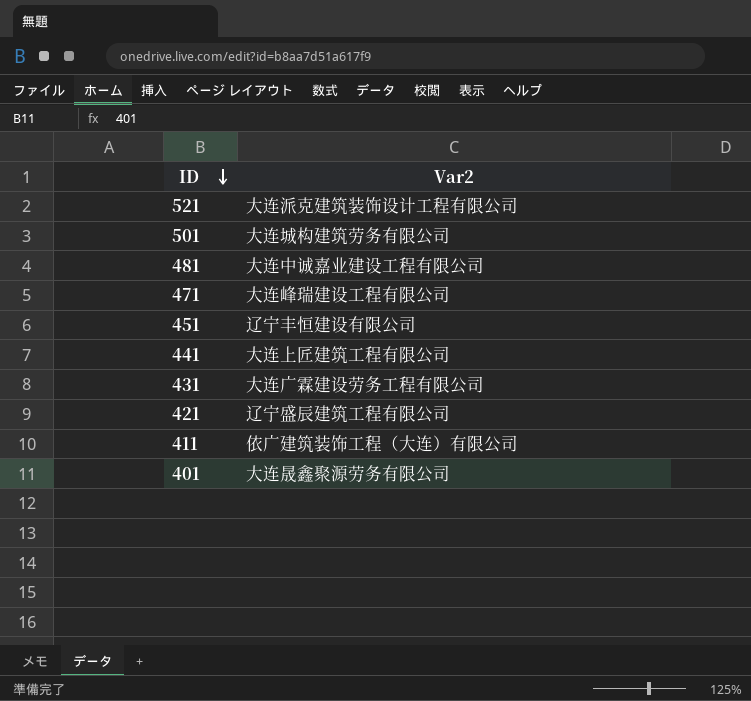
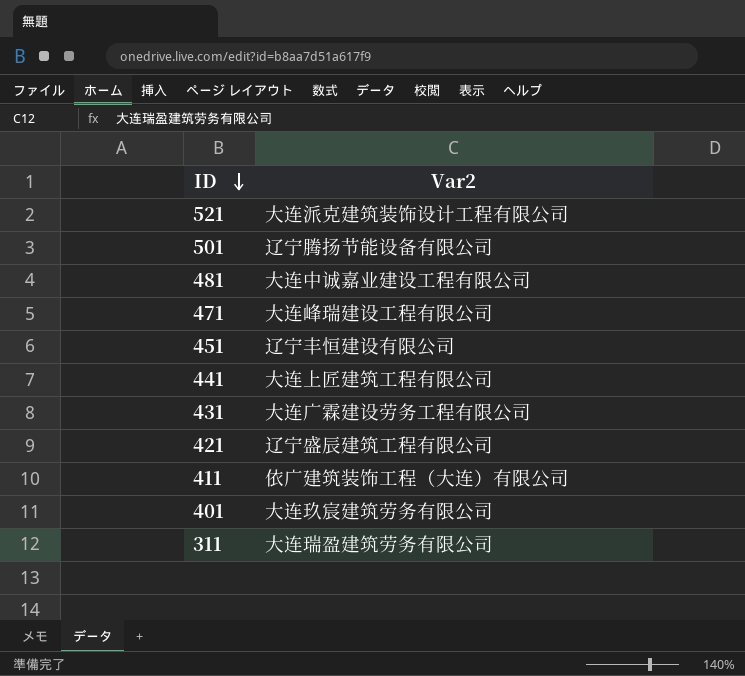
501 | Var2: 大连城构建筑劳务有限公司 -> 辽宁腾扬节能设备有限公司
401 | Var2: 大连晟鑫聚源劳务有限公司 -> 大连玖宸建筑劳务有限公司
row 311: none -> 大连瑞盈建筑劳务有限公司

